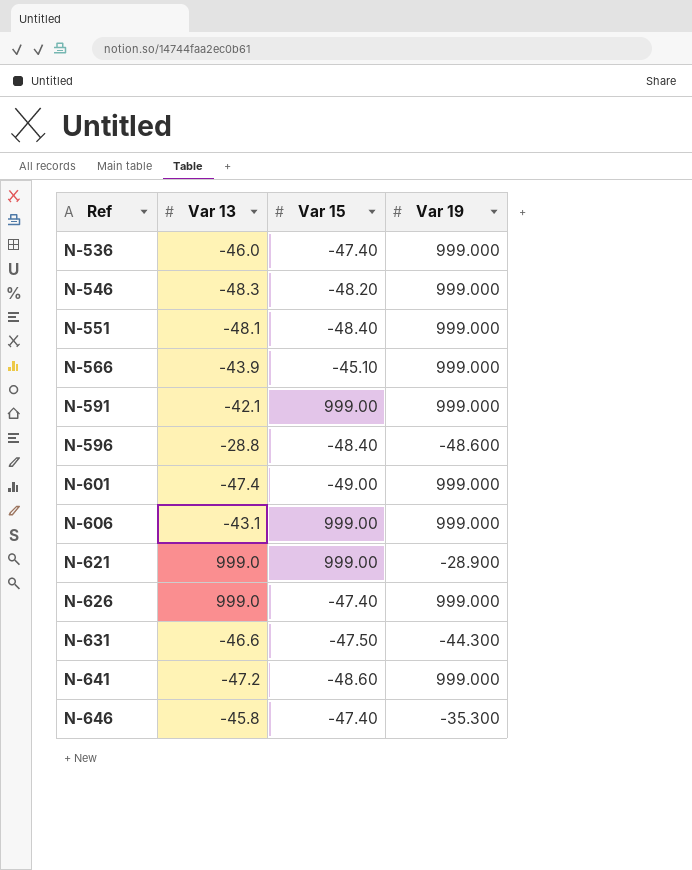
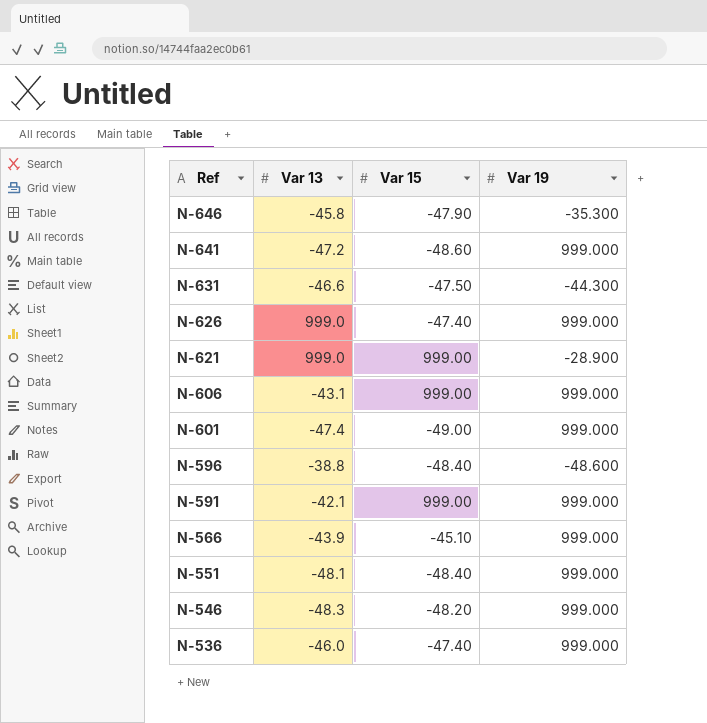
row order: Ref ascending -> Ref descending
N-646 | Var 15: -47.40 -> -47.90
N-596 | Var 13: -28.8 -> -38.8

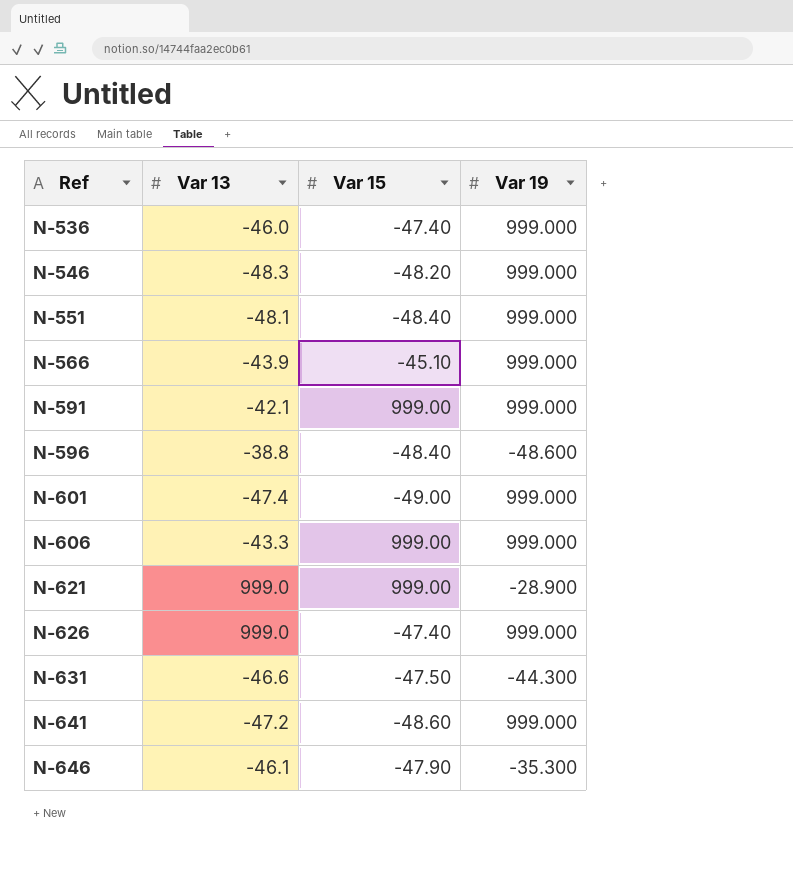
row order: Ref descending -> Ref ascending
N-606 | Var 13: -43.1 -> -43.3
N-646 | Var 13: -45.8 -> -46.1

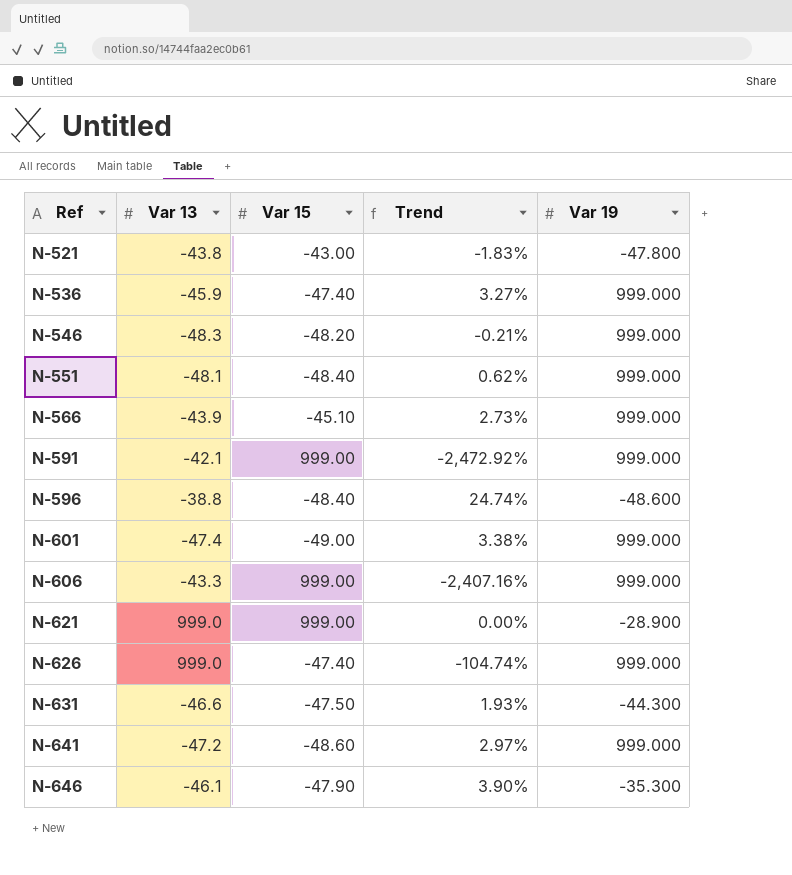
column Trend | formula: none -> ([Var 15] - [Var 13]) / [Var 13]
row N-521: none -> -43.8 | -43.00 | -1.83% | -47.800
N-536 | Var 13: -46.0 -> -45.9

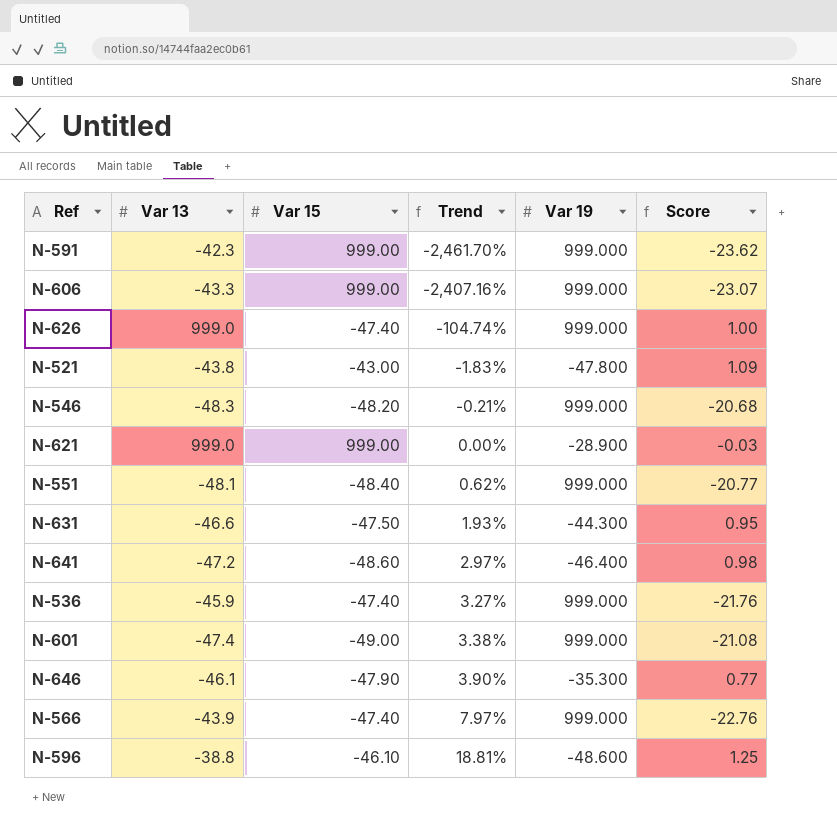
row order: Ref ascending -> Trend ascending
column Score | formula: none -> [Var 19] / [Var 13]
N-591 | Var 13: -42.1 -> -42.3
N-591 | Trend: -2,472.92% -> -2,461.70%
N-641 | Var 19: 999.000 -> -46.400
N-566 | Var 15: -45.10 -> -47.40
N-566 | Trend: 2.73% -> 7.97%
N-596 | Var 15: -48.40 -> -46.10
N-596 | Trend: 24.74% -> 18.81%

